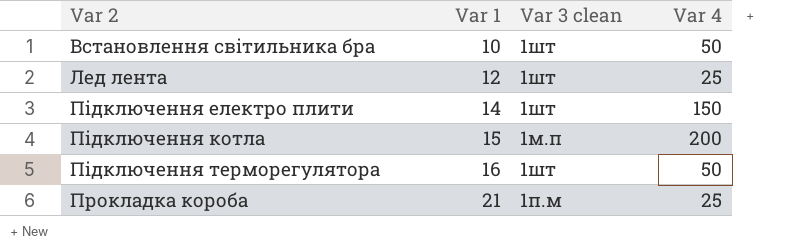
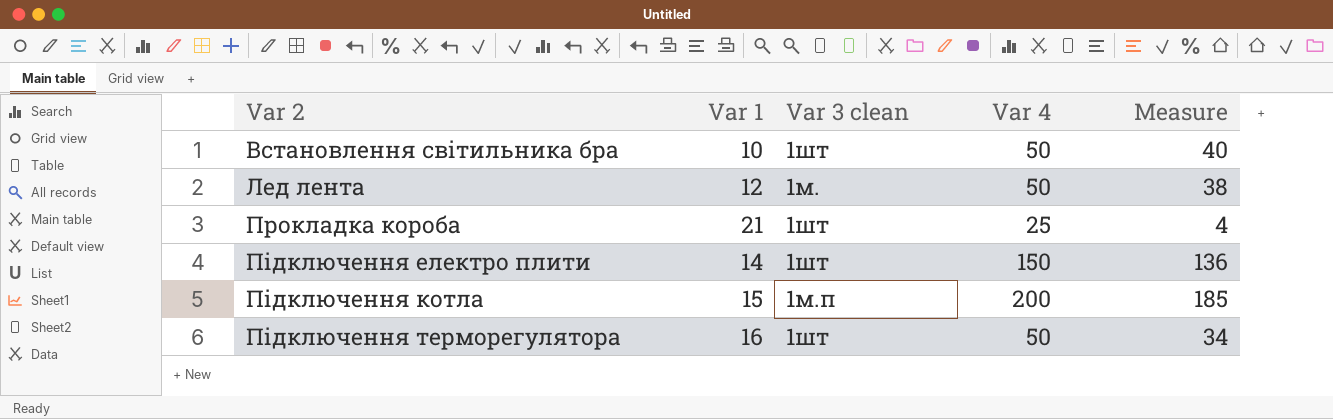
row order: Var 1 ascending -> Var 2 ascending
column Measure | formula: none -> [Var 4] - [Var 1]
Лед лента | Var 3 clean: 1шт -> 1м.
Лед лента | Var 4: 25 -> 50
Прокладка короба | Var 3 clean: 1п.м -> 1шт

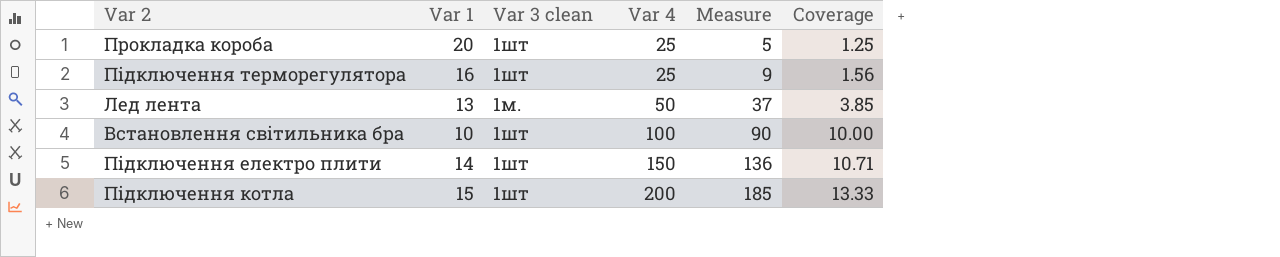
row order: Var 2 ascending -> Var 4 ascending
column Coverage | formula: none -> [Var 4] / [Var 1]
Прокладка короба | Var 1: 21 -> 20
Прокладка короба | Measure: 4 -> 5
Підключення терморегулятора | Var 4: 50 -> 25
Підключення терморегулятора | Measure: 34 -> 9
Лед лента | Var 1: 12 -> 13
Лед лента | Measure: 38 -> 37
Встановлення світильника бра | Var 4: 50 -> 100
Встановлення світильника бра | Measure: 40 -> 90
Підключення котла | Var 3 clean: 1м.п -> 1шт

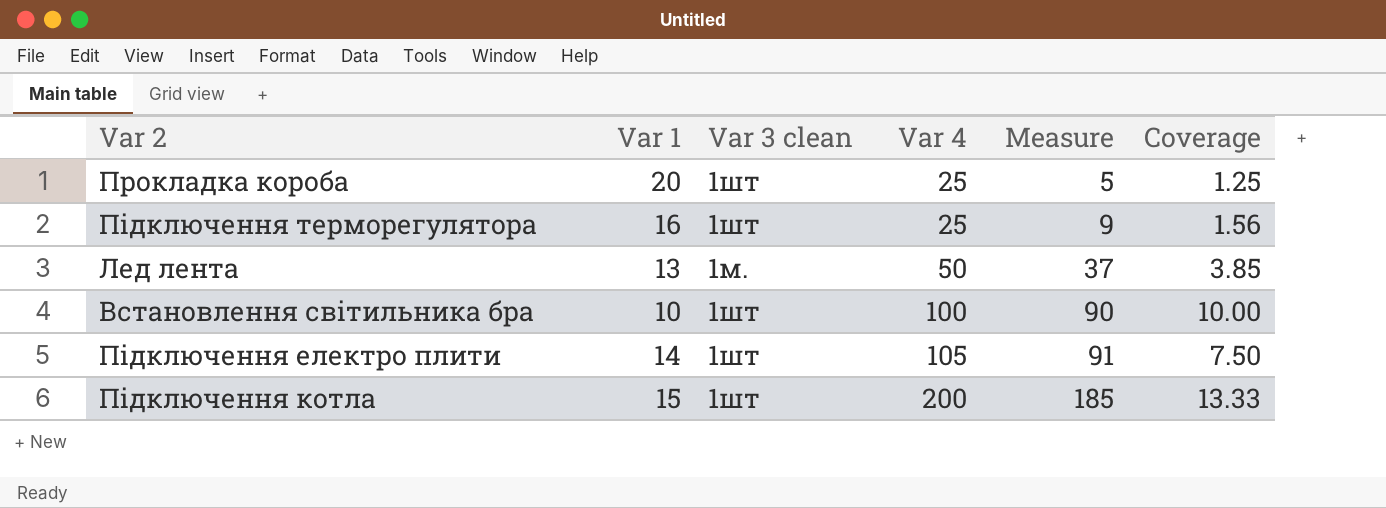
Підключення електро плити | Var 4: 150 -> 105
Підключення електро плити | Measure: 136 -> 91
Підключення електро плити | Coverage: 10.71 -> 7.50

